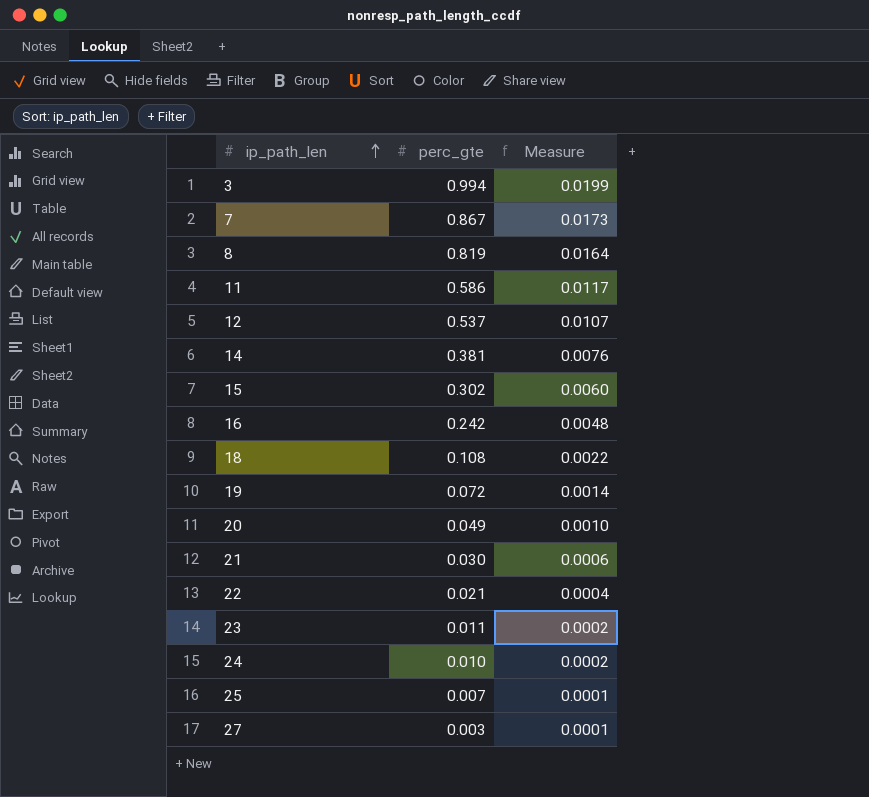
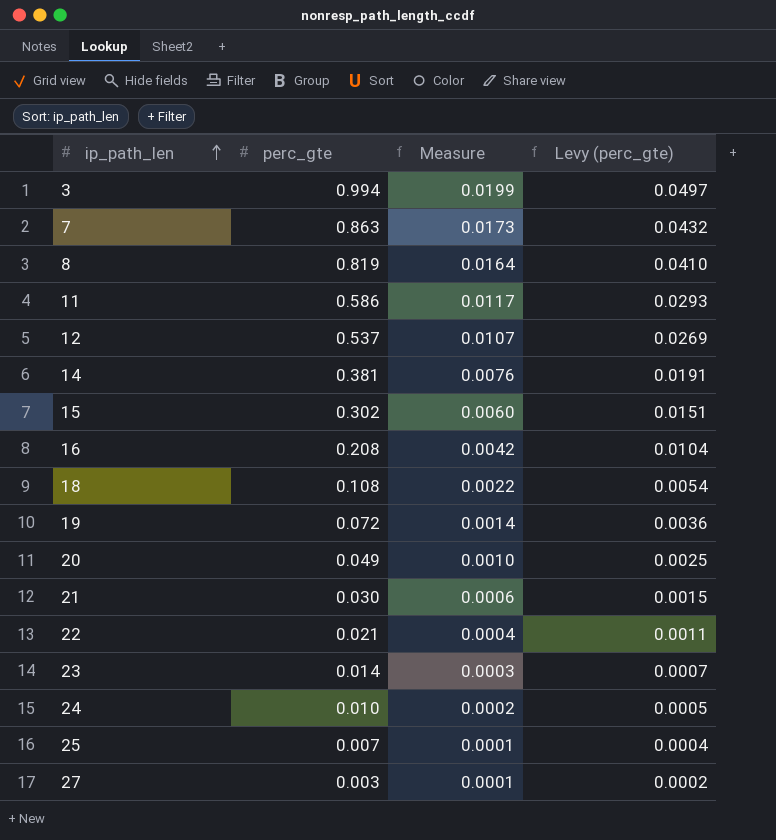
column Levy (perc_gte) | formula: none -> [perc_gte] * 0.05
7 | perc_gte: 0.867 -> 0.863
16 | perc_gte: 0.242 -> 0.208
16 | Measure: 0.0048 -> 0.0042
23 | perc_gte: 0.011 -> 0.014
23 | Measure: 0.0002 -> 0.0003

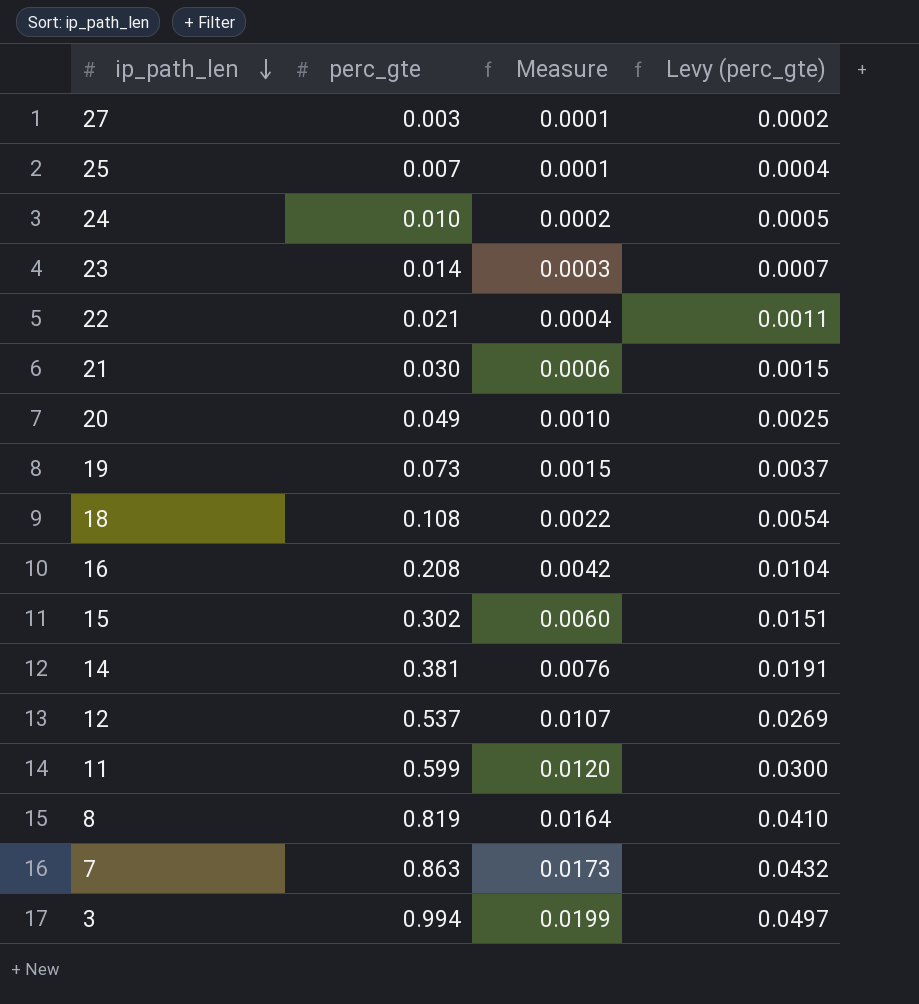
row order: ip_path_len ascending -> ip_path_len descending
19 | perc_gte: 0.072 -> 0.073
19 | Measure: 0.0014 -> 0.0015
19 | Levy (perc_gte): 0.0036 -> 0.0037
11 | perc_gte: 0.586 -> 0.599
11 | Measure: 0.0117 -> 0.0120
11 | Levy (perc_gte): 0.0293 -> 0.0300

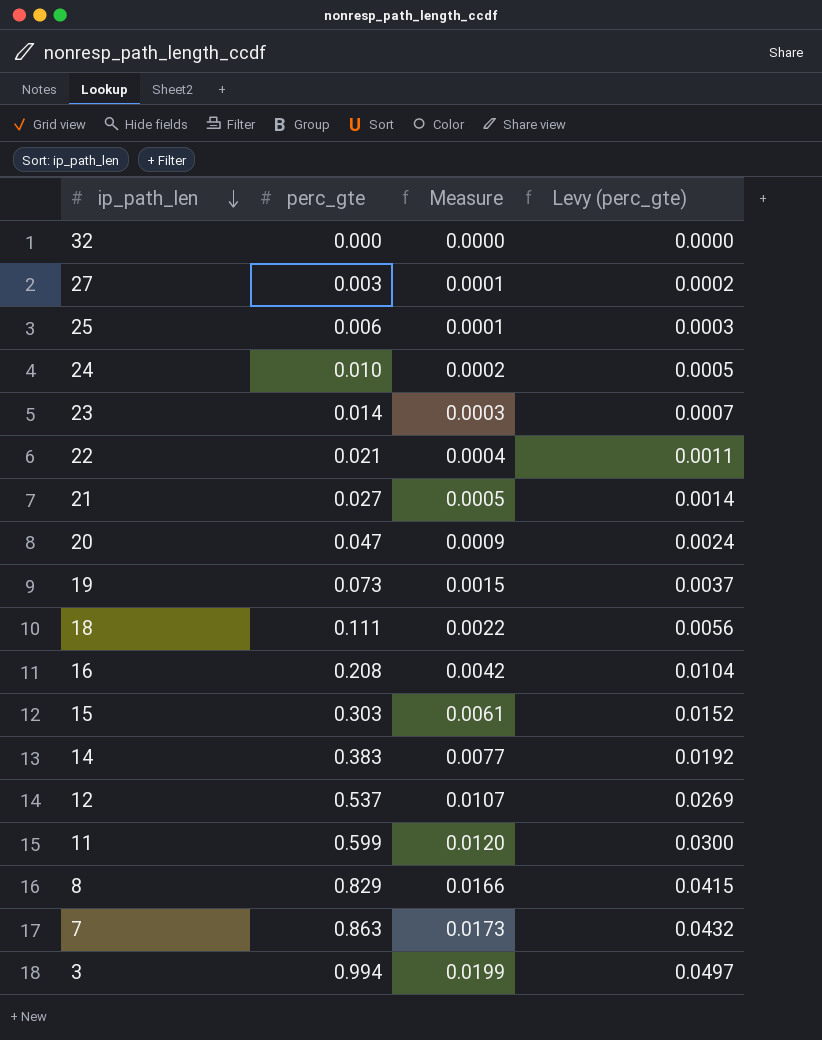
row 32: none -> 0.000 | 0.0000 | 0.0000
25 | perc_gte: 0.007 -> 0.006
25 | Levy (perc_gte): 0.0004 -> 0.0003
21 | perc_gte: 0.030 -> 0.027
21 | Measure: 0.0006 -> 0.0005
21 | Levy (perc_gte): 0.0015 -> 0.0014
20 | perc_gte: 0.049 -> 0.047
20 | Measure: 0.0010 -> 0.0009
20 | Levy (perc_gte): 0.0025 -> 0.0024
18 | perc_gte: 0.108 -> 0.111
18 | Levy (perc_gte): 0.0054 -> 0.0056
15 | perc_gte: 0.302 -> 0.303
15 | Measure: 0.0060 -> 0.0061
15 | Levy (perc_gte): 0.0151 -> 0.0152
14 | perc_gte: 0.381 -> 0.383
14 | Measure: 0.0076 -> 0.0077
14 | Levy (perc_gte): 0.0191 -> 0.0192
8 | perc_gte: 0.819 -> 0.829
8 | Measure: 0.0164 -> 0.0166
8 | Levy (perc_gte): 0.0410 -> 0.0415

